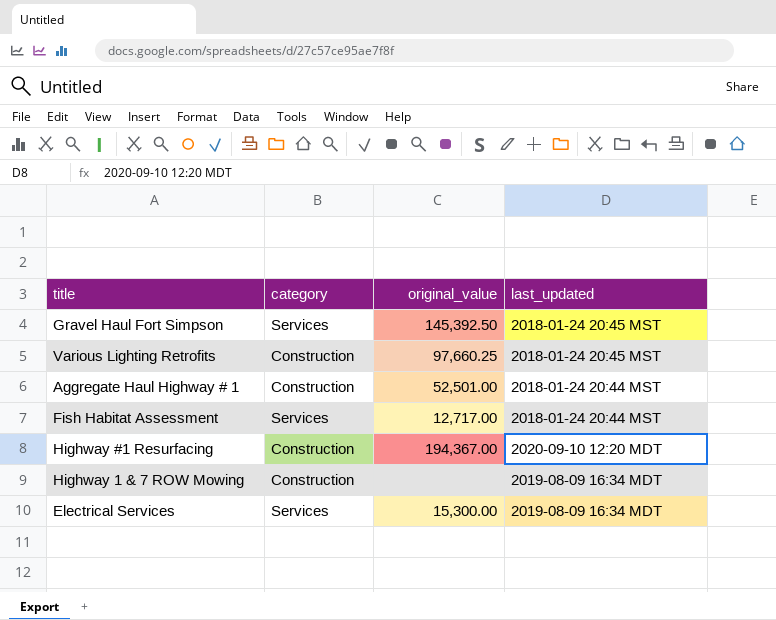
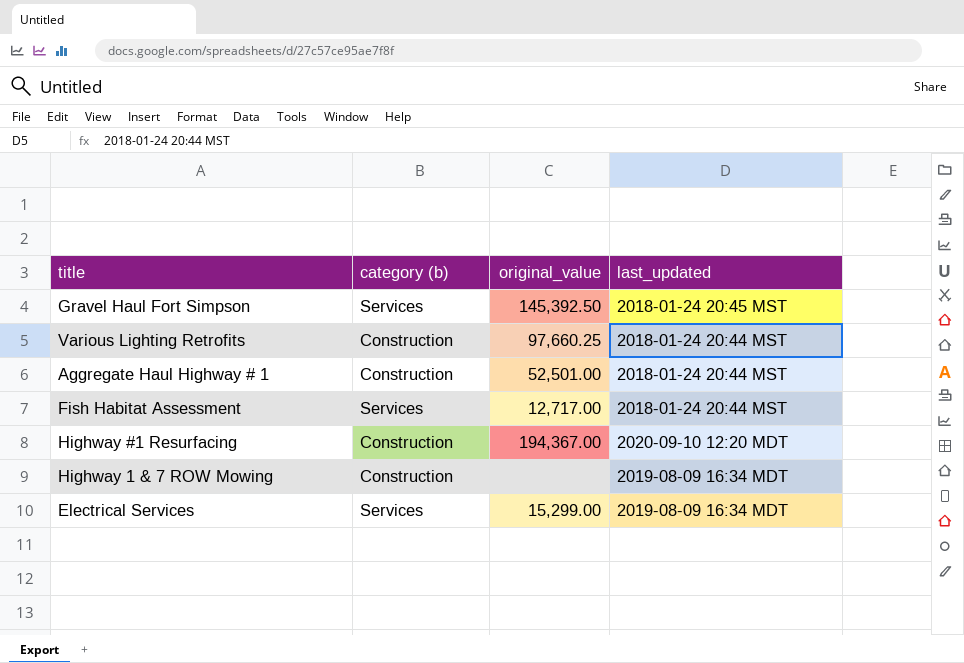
column name: category -> category (b)
Various Lighting Retrofits | last_updated: 2018-01-24 20:45 MST -> 2018-01-24 20:44 MST
Electrical Services | original_value: 15,300.00 -> 15,299.00

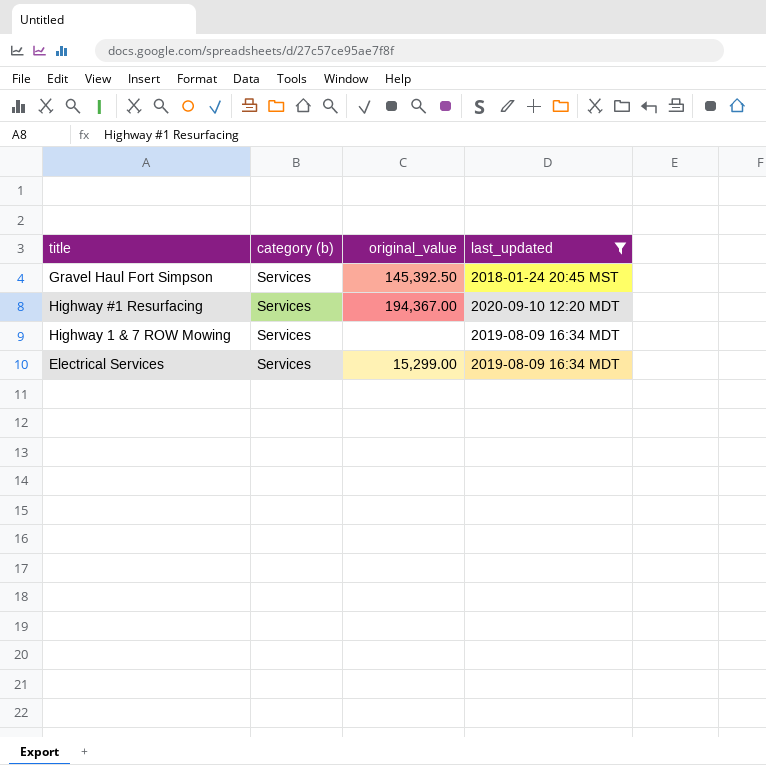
filter: none -> last_updated != 2018-01-24 20:44 MST
Highway #1 Resurfacing | category (b): Construction -> Services
Highway 1 & 7 ROW Mowing | category (b): Construction -> Services

